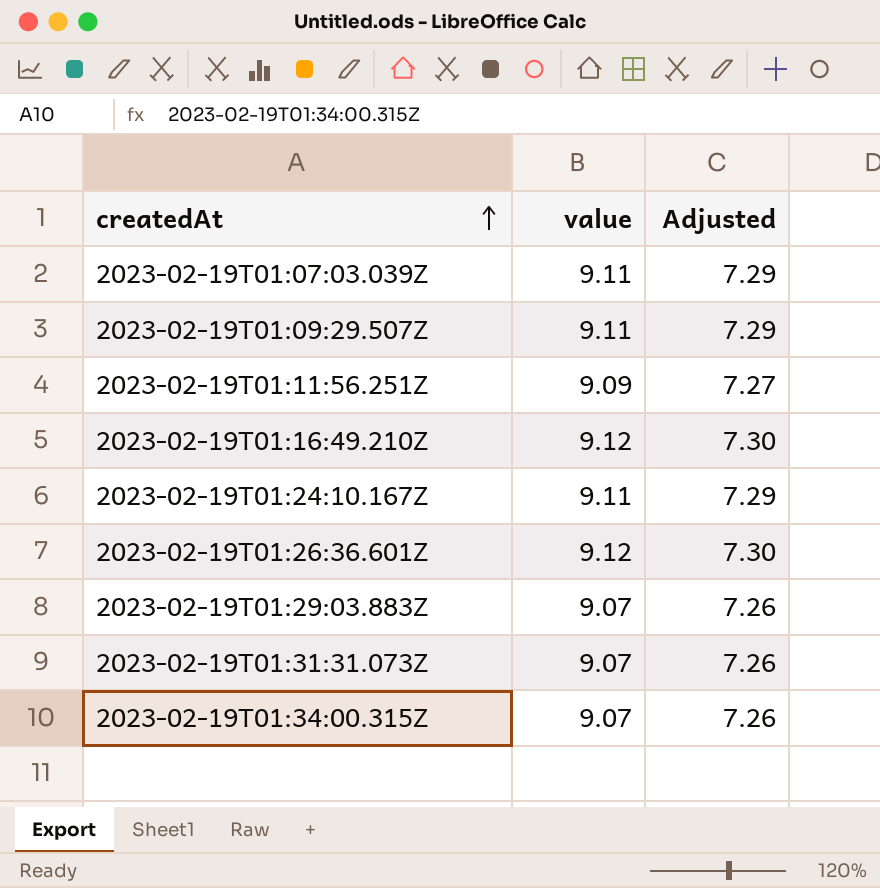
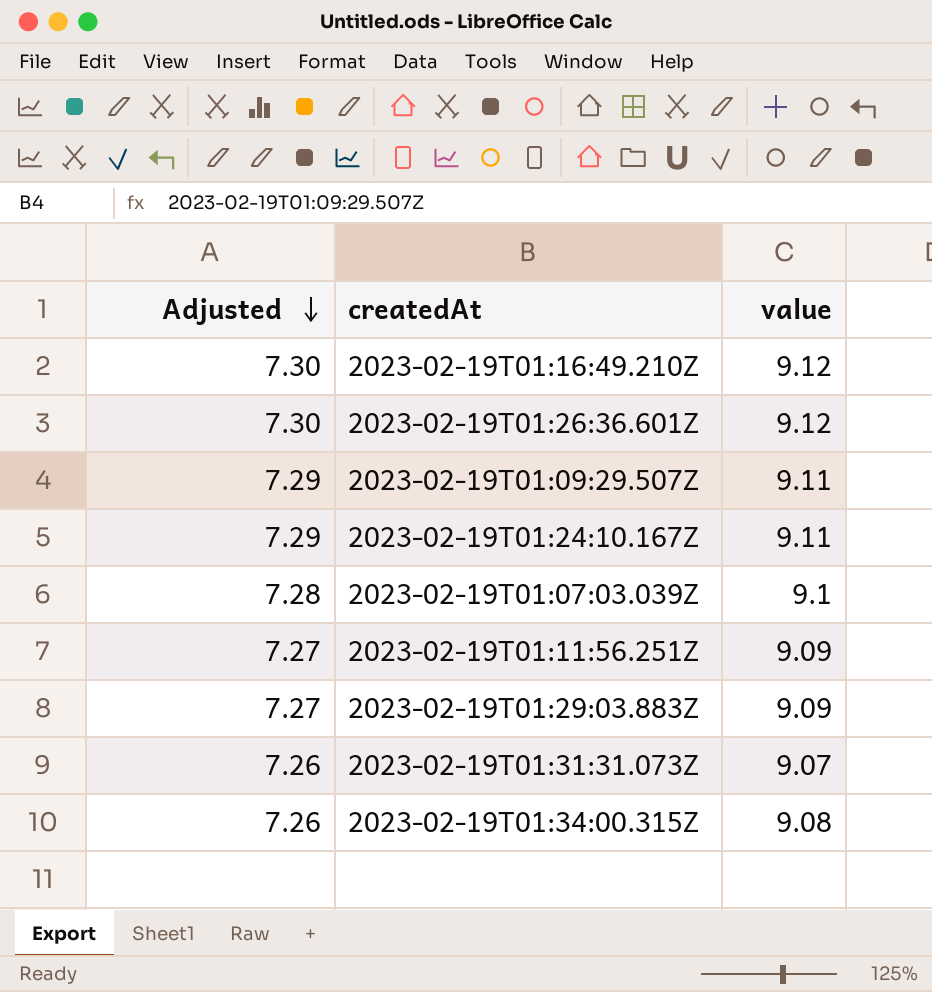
row order: createdAt ascending -> Adjusted descending
column Adjusted | position: 3 -> 1
2023-02-19T01:07:03.039Z | Adjusted: 7.29 -> 7.28
2023-02-19T01:07:03.039Z | value: 9.11 -> 9.1
2023-02-19T01:29:03.883Z | Adjusted: 7.26 -> 7.27
2023-02-19T01:29:03.883Z | value: 9.07 -> 9.09
2023-02-19T01:34:00.315Z | value: 9.07 -> 9.08

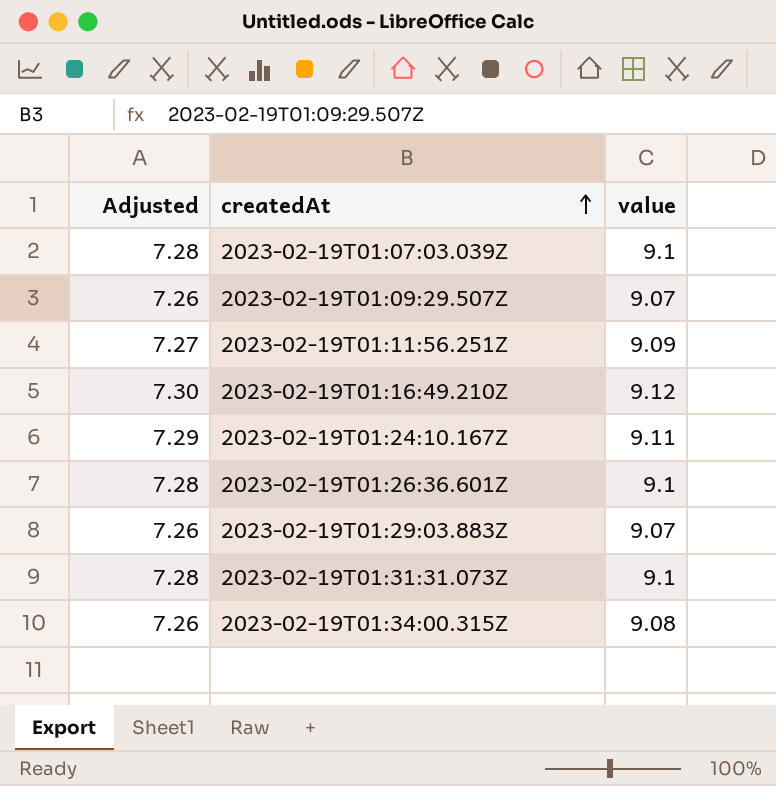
row order: Adjusted descending -> createdAt ascending
2023-02-19T01:09:29.507Z | Adjusted: 7.29 -> 7.26
2023-02-19T01:09:29.507Z | value: 9.11 -> 9.07
2023-02-19T01:26:36.601Z | Adjusted: 7.30 -> 7.28
2023-02-19T01:26:36.601Z | value: 9.12 -> 9.1
2023-02-19T01:29:03.883Z | Adjusted: 7.27 -> 7.26
2023-02-19T01:29:03.883Z | value: 9.09 -> 9.07
2023-02-19T01:31:31.073Z | Adjusted: 7.26 -> 7.28
2023-02-19T01:31:31.073Z | value: 9.07 -> 9.1

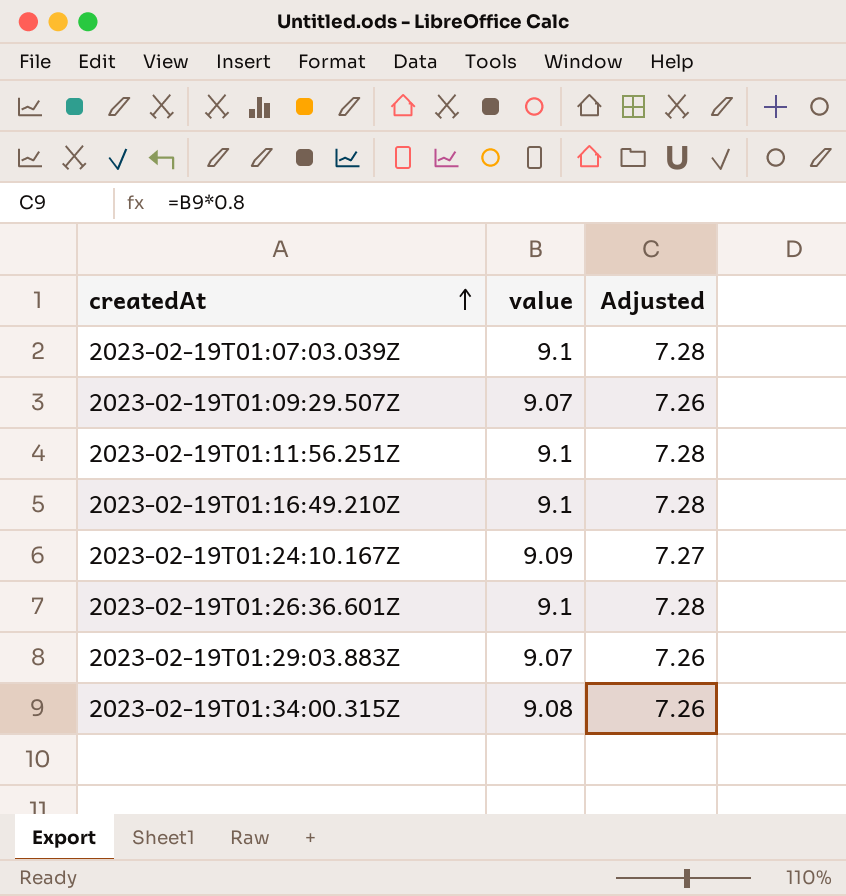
column Adjusted | position: 1 -> 3
row 2023-02-19T01:31:31.073Z: 7.28 | 9.1 -> none
2023-02-19T01:11:56.251Z | value: 9.09 -> 9.1
2023-02-19T01:11:56.251Z | Adjusted: 7.27 -> 7.28
2023-02-19T01:16:49.210Z | value: 9.12 -> 9.1
2023-02-19T01:16:49.210Z | Adjusted: 7.30 -> 7.28
2023-02-19T01:24:10.167Z | value: 9.11 -> 9.09
2023-02-19T01:24:10.167Z | Adjusted: 7.29 -> 7.27

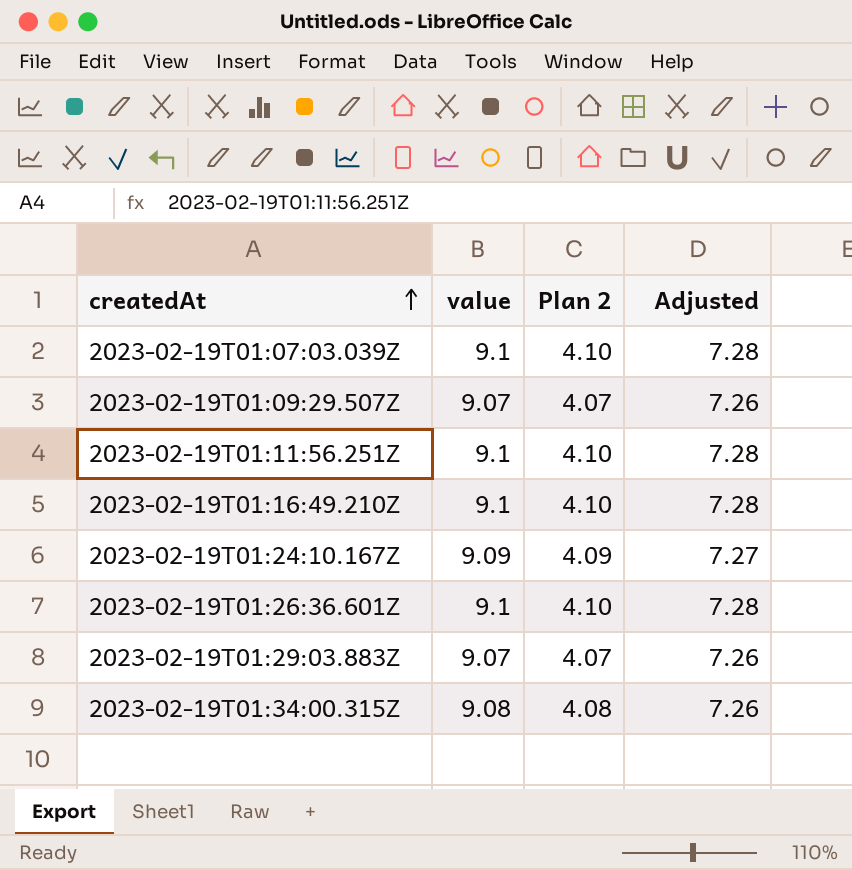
column Plan 2 | formula: none -> [value] - 5

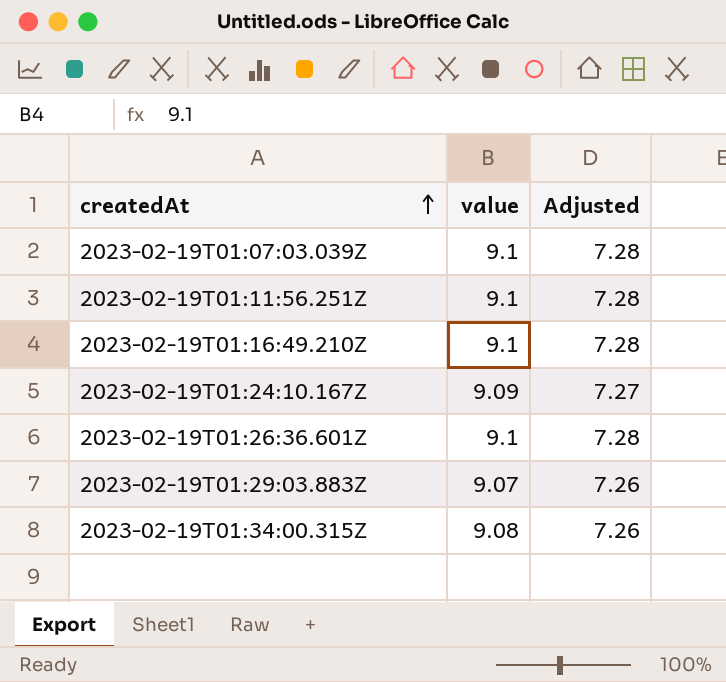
column Plan 2 | formula: [value] - 5 -> none
row 2023-02-19T01:09:29.507Z: 9.07 | 4.07 | 7.26 -> none

